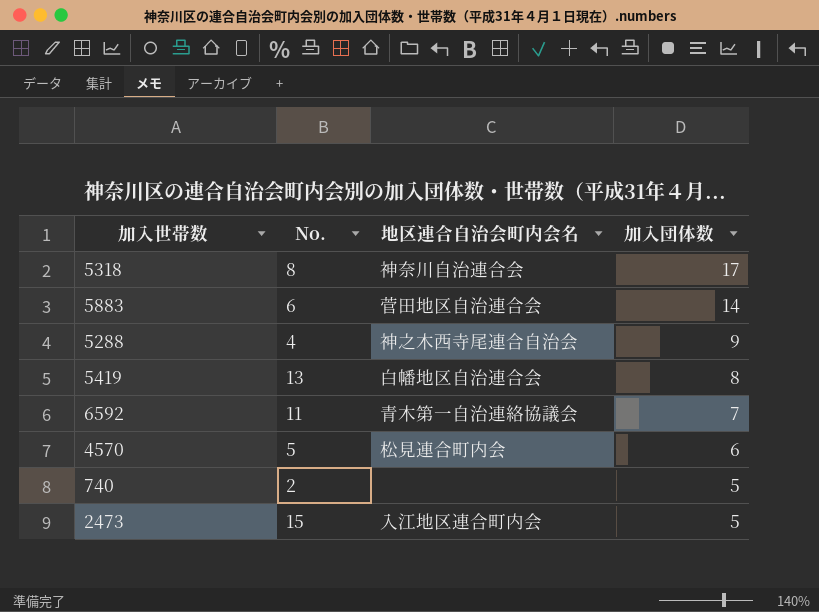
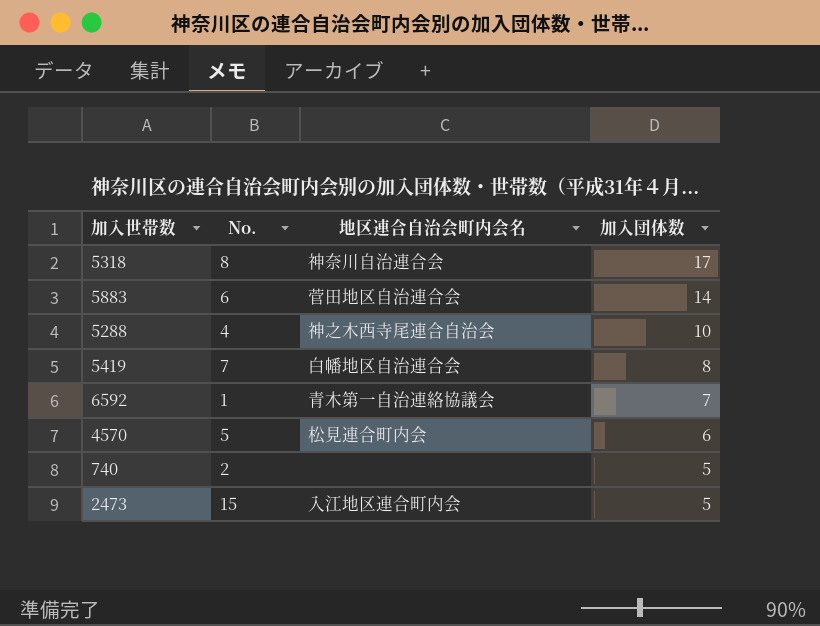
5288 | 加入団体数: 9 -> 10
5419 | No.: 13 -> 7
6592 | No.: 11 -> 1

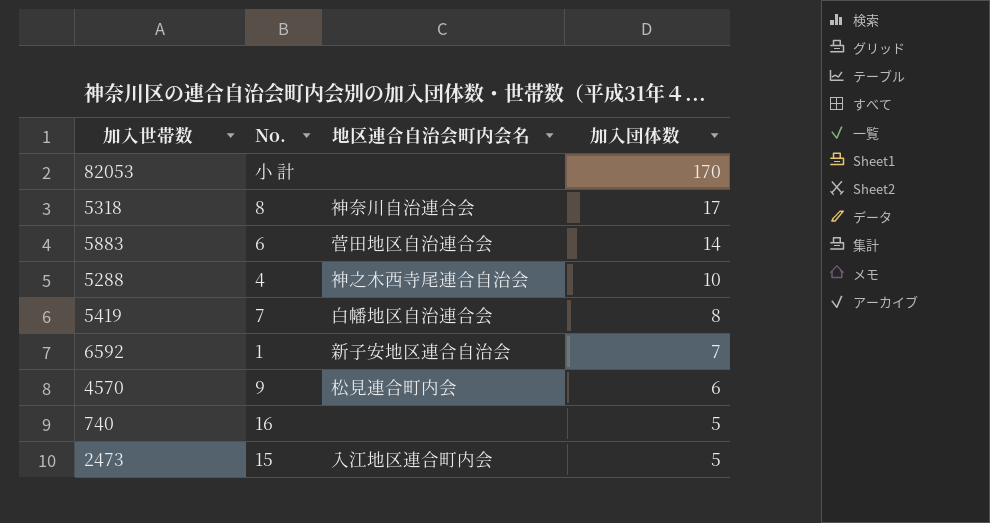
row 82053: none -> 小 計 | none | 170
6592 | 地区連合自治会町内会名: 青木第一自治連絡協議会 -> 新子安地区連合自治会
4570 | No.: 5 -> 9
740 | No.: 2 -> 16

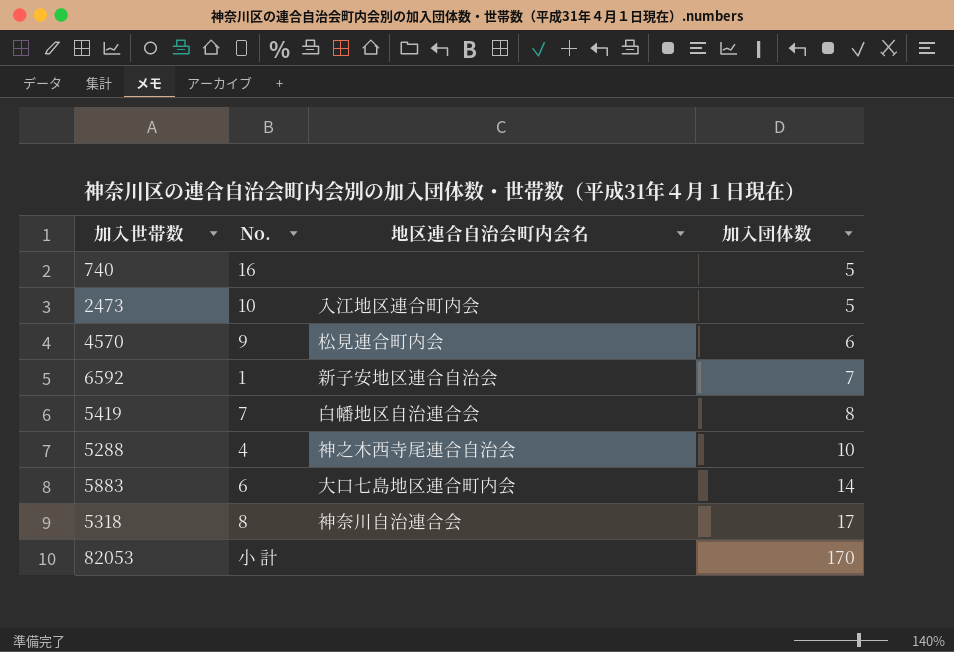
row order: 加入団体数 descending -> 加入団体数 ascending
2473 | No.: 15 -> 10
5883 | 地区連合自治会町内会名: 菅田地区自治連合会 -> 大口七島地区連合町内会

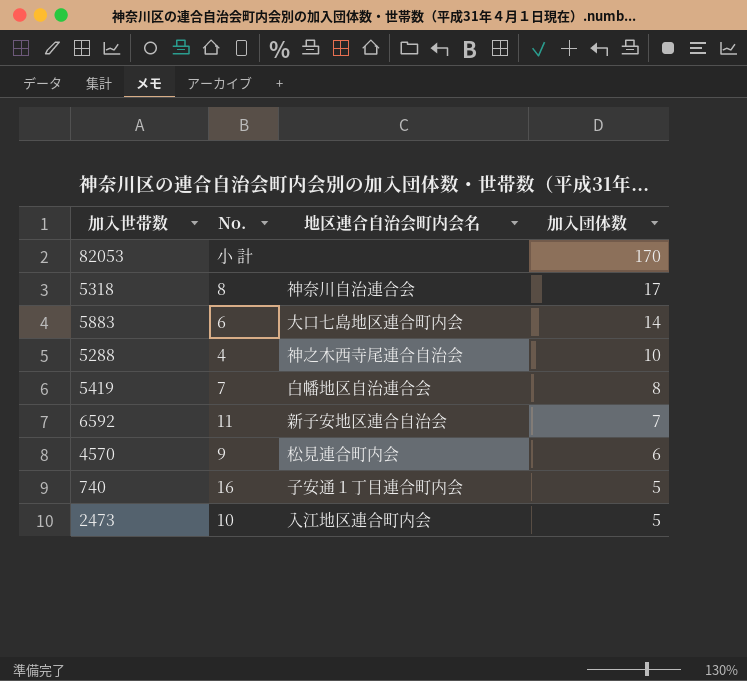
row order: 加入団体数 ascending -> 加入団体数 descending
6592 | No.: 1 -> 11
740 | 地区連合自治会町内会名: none -> 子安通１丁目連合町内会

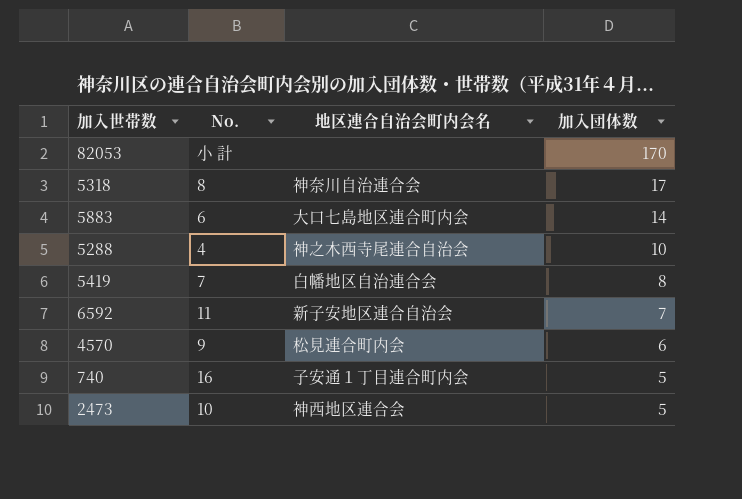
2473 | 地区連合自治会町内会名: 入江地区連合町内会 -> 神西地区連合会

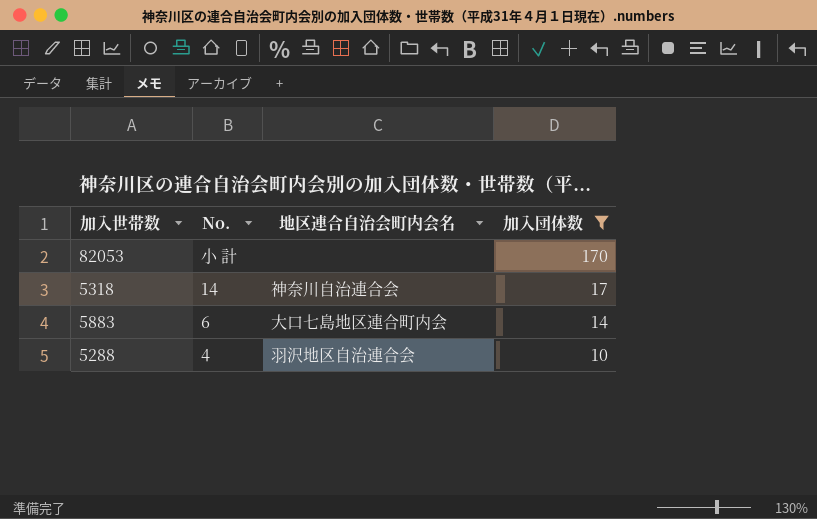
filter: none -> 加入団体数 >= 10
5318 | No.: 8 -> 14
5288 | 地区連合自治会町内会名: 神之木西寺尾連合自治会 -> 羽沢地区自治連合会

